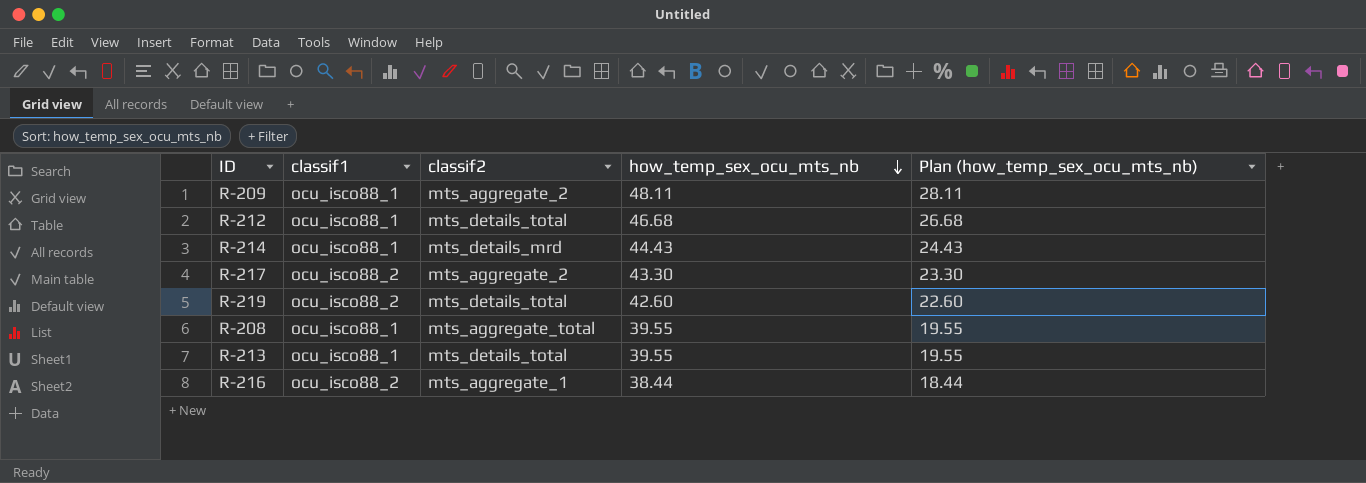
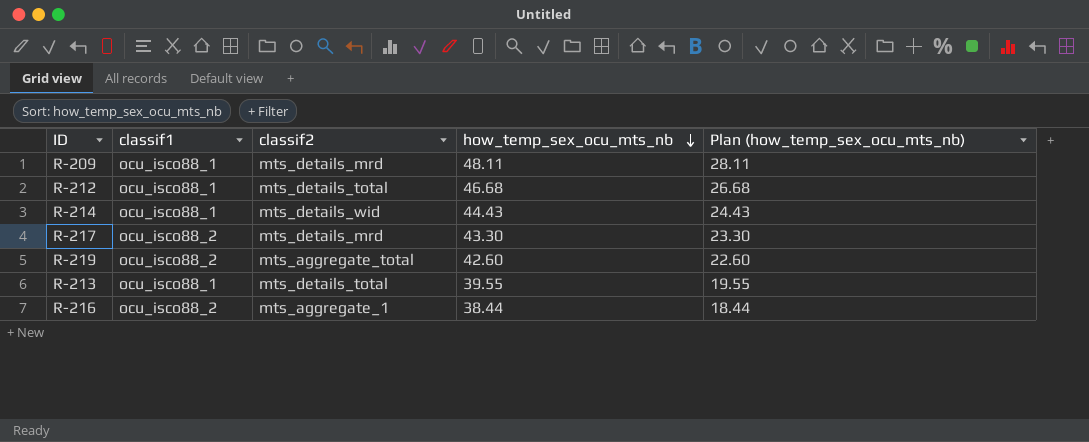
row R-208: ocu_isco88_1 | mts_aggregate_total | 39.55 | 19.55 -> none
R-209 | classif2: mts_aggregate_2 -> mts_details_mrd
R-214 | classif2: mts_details_mrd -> mts_details_wid
R-217 | classif2: mts_aggregate_2 -> mts_details_mrd
R-219 | classif2: mts_details_total -> mts_aggregate_total

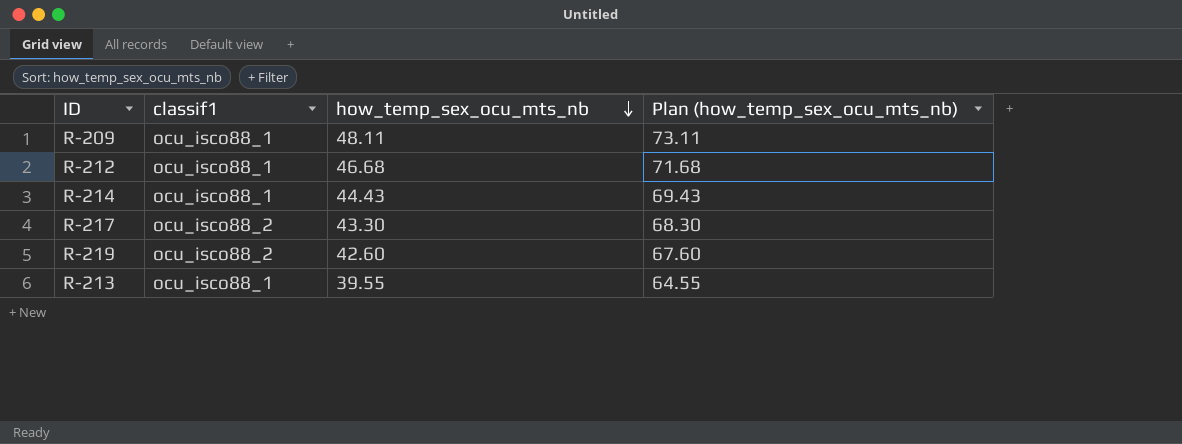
column classif2 | position: 3 -> none
column Plan (how_temp_sex_ocu_mts_nb) | formula: [how_temp_sex_ocu_mts_nb] - 20 -> [how_temp_sex_ocu_mts_nb] + 25
row R-216: ocu_isco88_2 | mts_aggregate_1 | 38.44 | 18.44 -> none

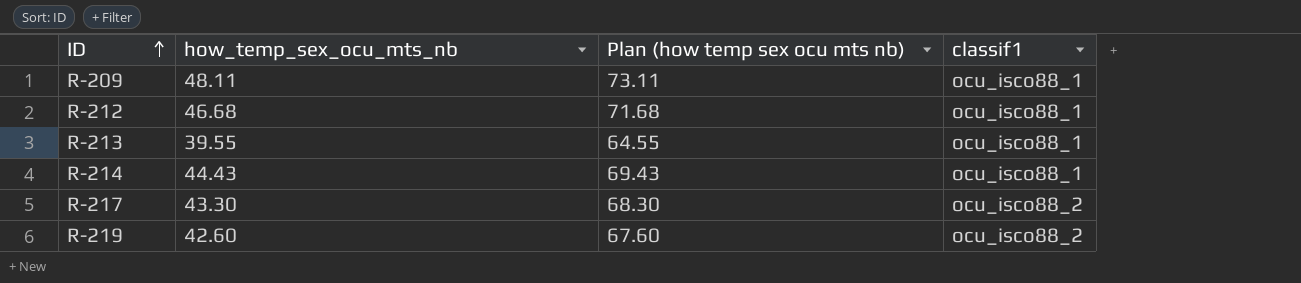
row order: how_temp_sex_ocu_mts_nb descending -> ID ascending
column name: Plan (how_temp_sex_ocu_mts_nb) -> Plan (how temp sex ocu mts nb)
column classif1 | position: 2 -> 4

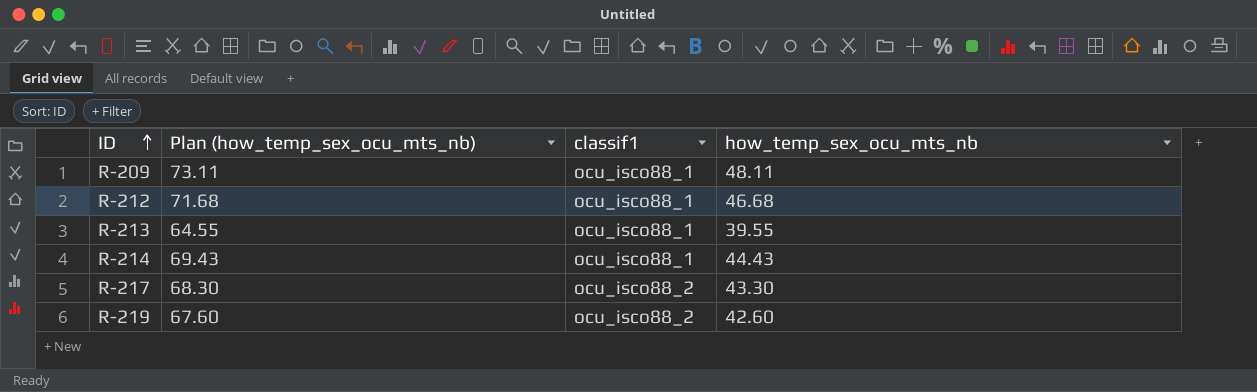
column name: Plan (how temp sex ocu mts nb) -> Plan (how_temp_sex_ocu_mts_nb)
column how_temp_sex_ocu_mts_nb | position: 2 -> 4

